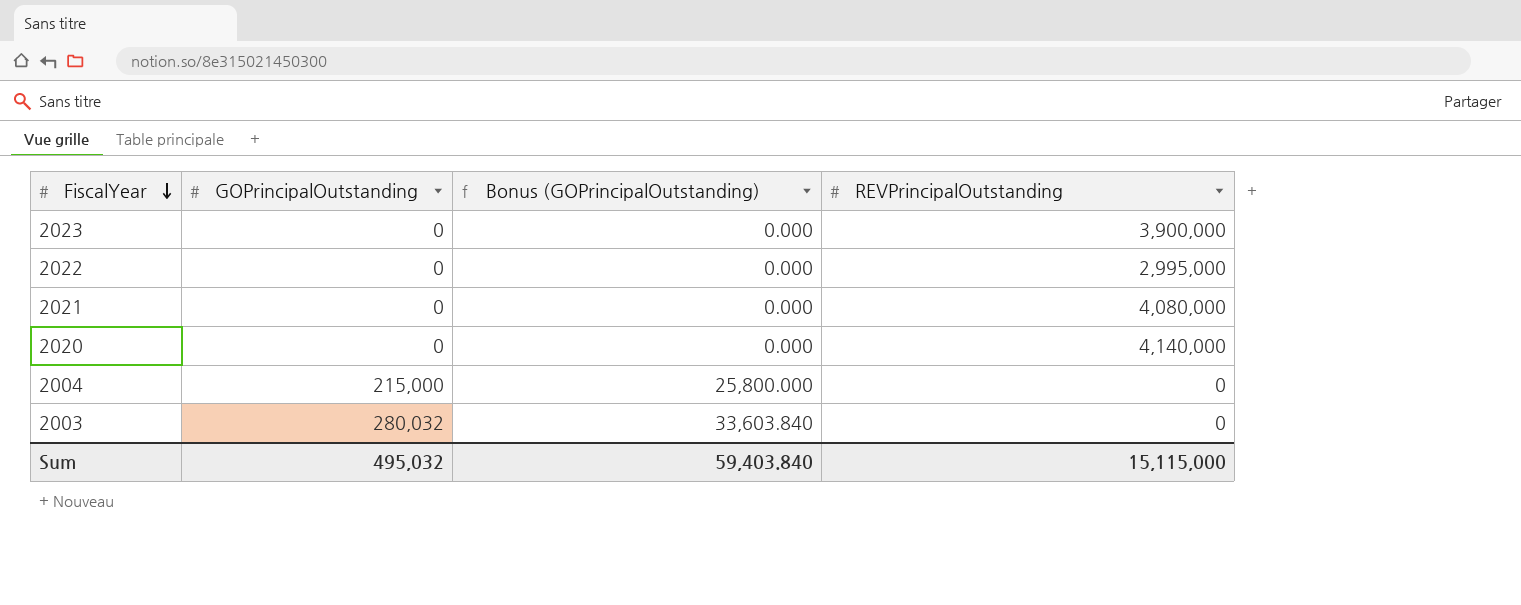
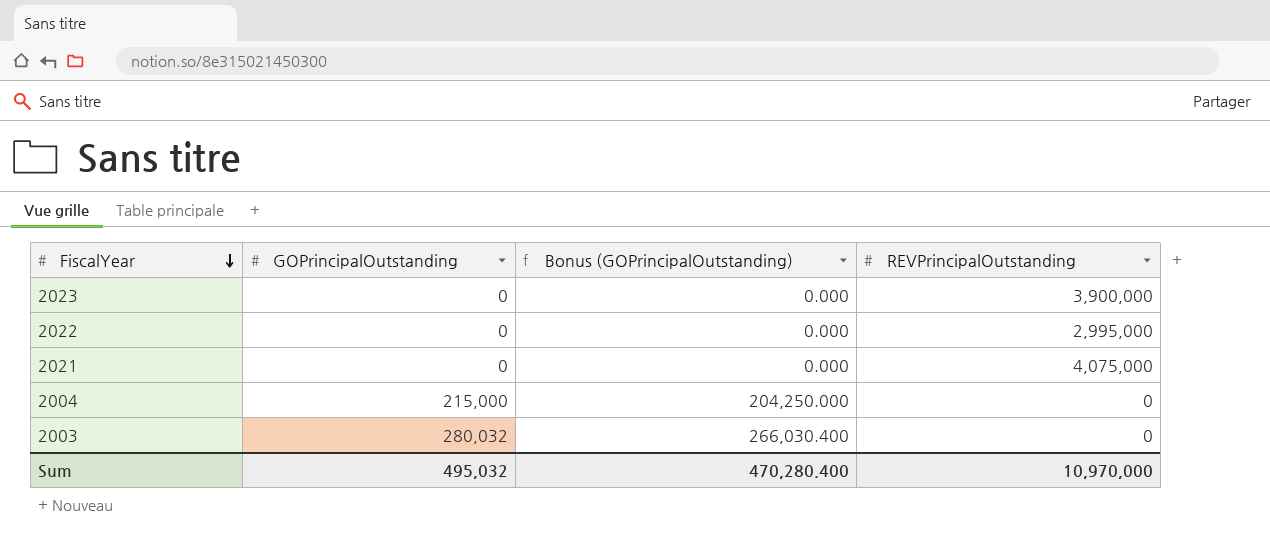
column Bonus (GOPrincipalOutstanding) | formula: [GOPrincipalOutstanding] * 0.12 -> [GOPrincipalOutstanding] * 0.95
row 2020: 0 | 0.000 | 4,140,000 -> none
2021 | REVPrincipalOutstanding: 4,080,000 -> 4,075,000
Sum | Bonus (GOPrincipalOutstanding): 59,403.840 -> 470,280.400
Sum | REVPrincipalOutstanding: 15,115,000 -> 10,970,000

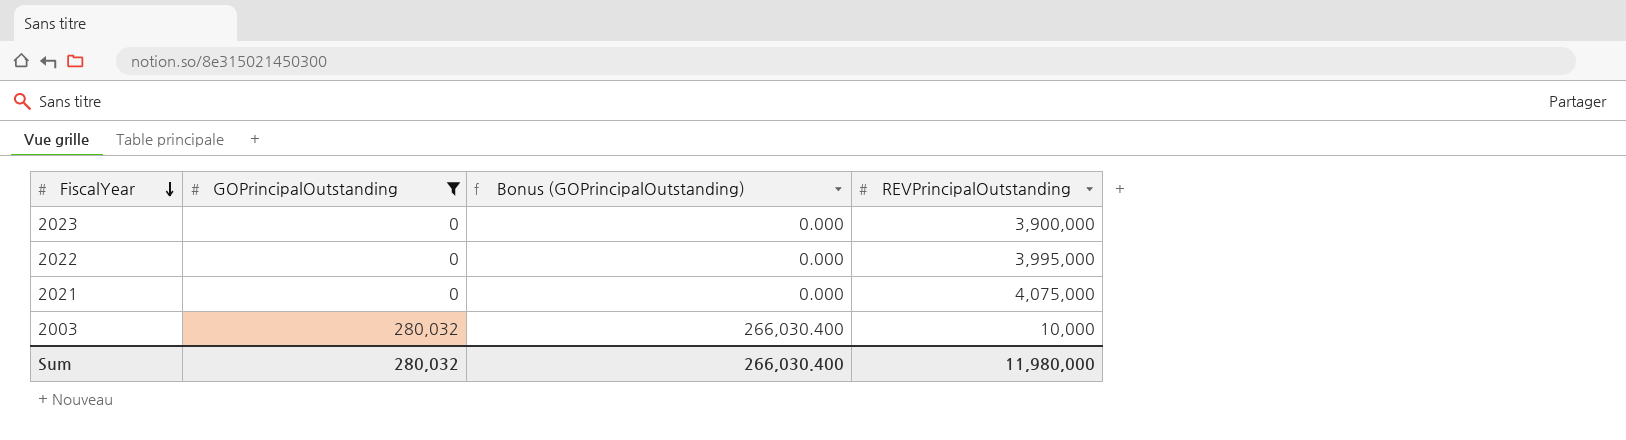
filter: none -> GOPrincipalOutstanding != 215,000
2022 | REVPrincipalOutstanding: 2,995,000 -> 3,995,000
2003 | REVPrincipalOutstanding: 0 -> 10,000
Sum | GOPrincipalOutstanding: 495,032 -> 280,032
Sum | Bonus (GOPrincipalOutstanding): 470,280.400 -> 266,030.400
Sum | REVPrincipalOutstanding: 10,970,000 -> 11,980,000

